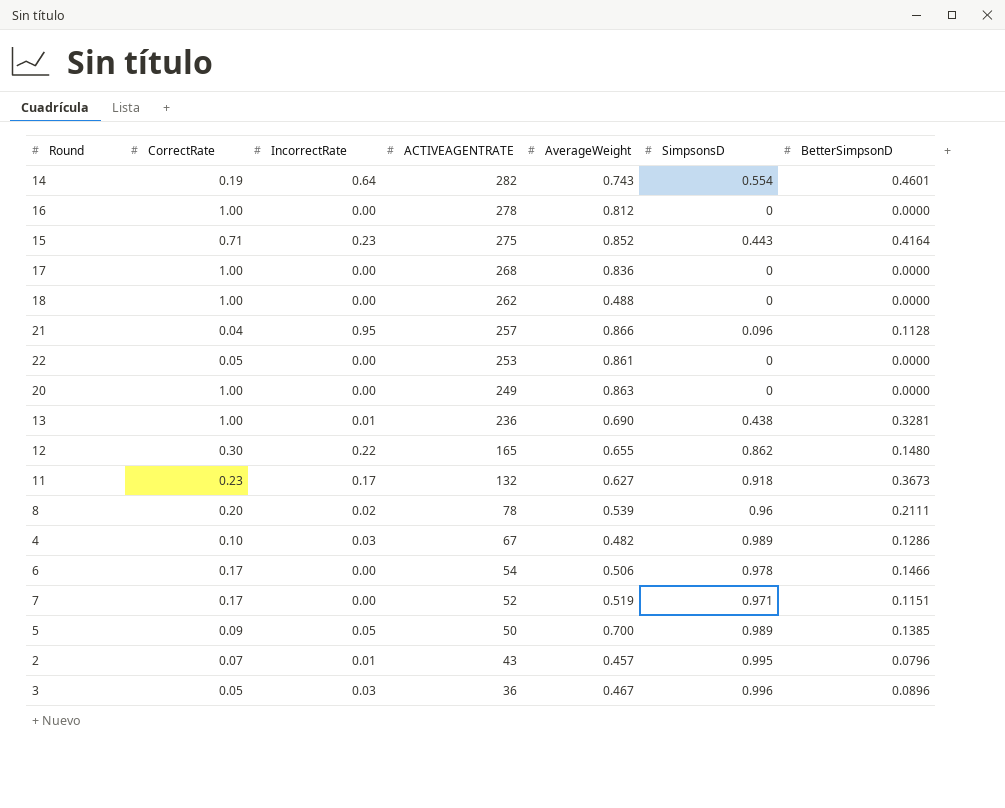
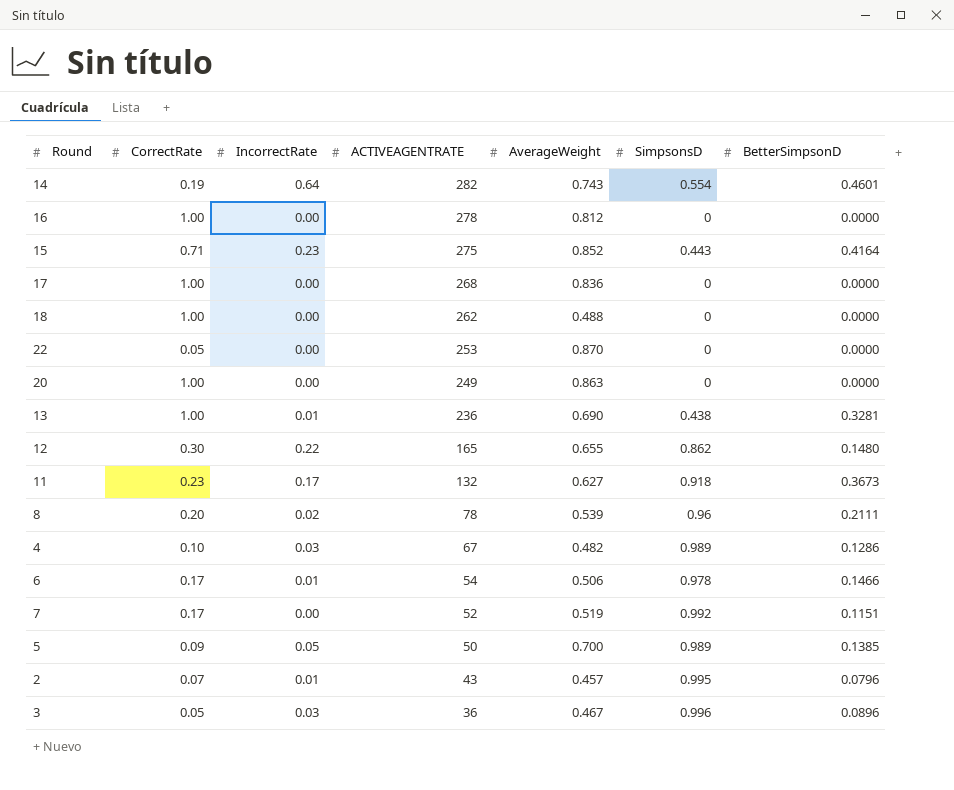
row 21: 0.04 | 0.95 | 257 | 0.866 | 0.096 | 0.1128 -> none
22 | AverageWeight: 0.861 -> 0.870
6 | IncorrectRate: 0.00 -> 0.01
7 | SimpsonsD: 0.971 -> 0.992

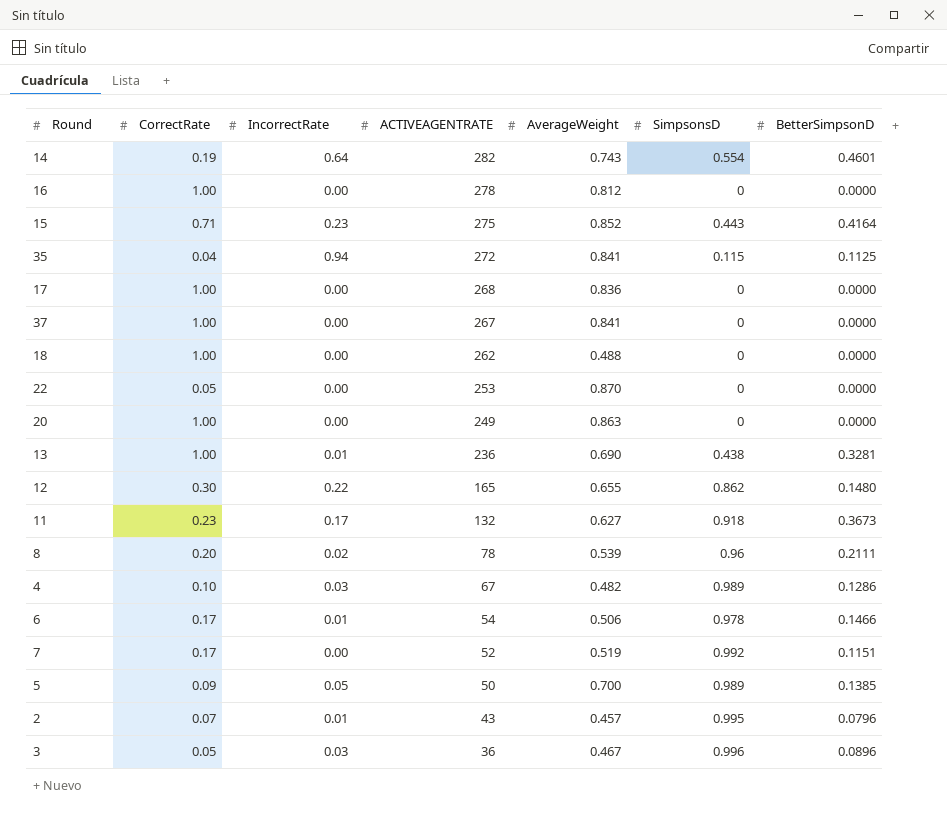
row 35: none -> 0.04 | 0.94 | 272 | 0.841 | 0.115 | 0.1125
row 37: none -> 1.00 | 0.00 | 267 | 0.841 | 0 | 0.0000

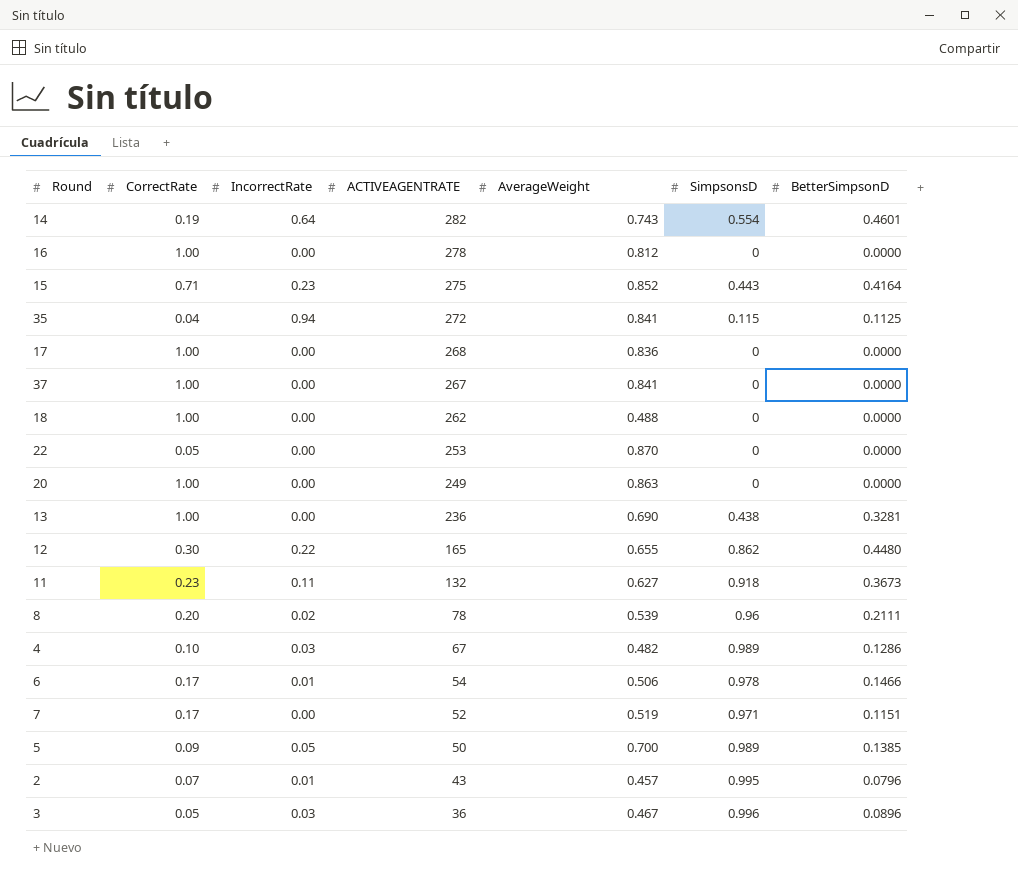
13 | IncorrectRate: 0.01 -> 0.00
12 | BetterSimpsonD: 0.1480 -> 0.4480
11 | IncorrectRate: 0.17 -> 0.11
7 | SimpsonsD: 0.992 -> 0.971

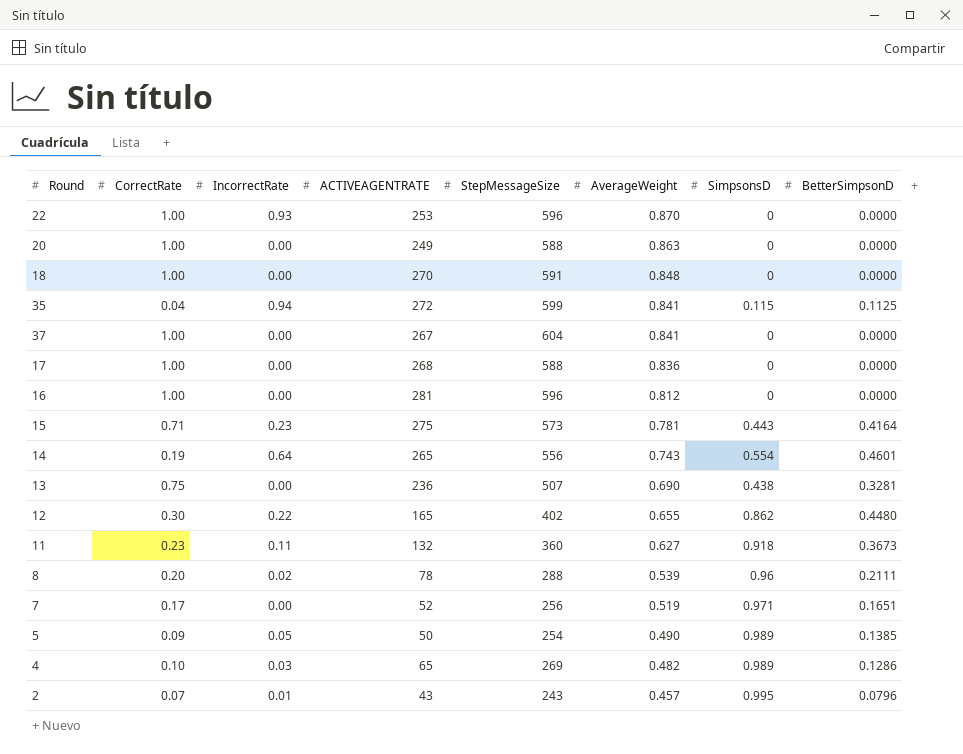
row order: ACTIVEAGENTRATE descending -> AverageWeight descending
column StepMessageSize | position: none -> 5
row 6: 0.17 | 0.01 | 54 | 0.506 | 0.978 | 0.1466 -> none
row 3: 0.05 | 0.03 | 36 | 0.467 | 0.996 | 0.0896 -> none
22 | CorrectRate: 0.05 -> 1.00
22 | IncorrectRate: 0.00 -> 0.93
18 | ACTIVEAGENTRATE: 262 -> 270
18 | AverageWeight: 0.488 -> 0.848
16 | ACTIVEAGENTRATE: 278 -> 281
15 | AverageWeight: 0.852 -> 0.781
14 | ACTIVEAGENTRATE: 282 -> 265
13 | CorrectRate: 1.00 -> 0.75
7 | BetterSimpsonD: 0.1151 -> 0.1651
5 | AverageWeight: 0.700 -> 0.490
4 | ACTIVEAGENTRATE: 67 -> 65

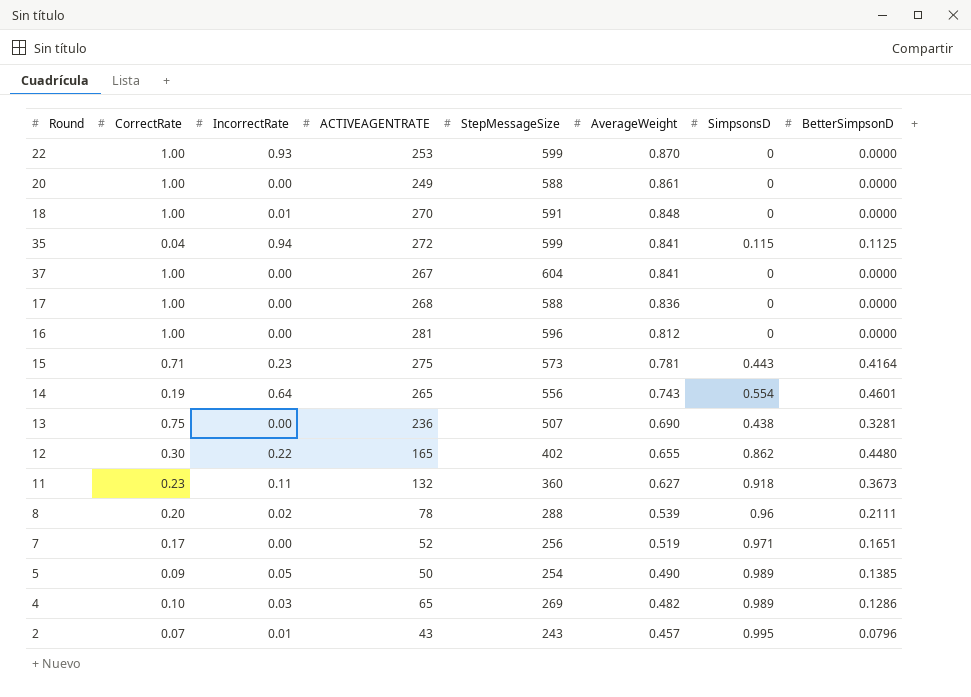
22 | StepMessageSize: 596 -> 599
20 | AverageWeight: 0.863 -> 0.861
18 | IncorrectRate: 0.00 -> 0.01

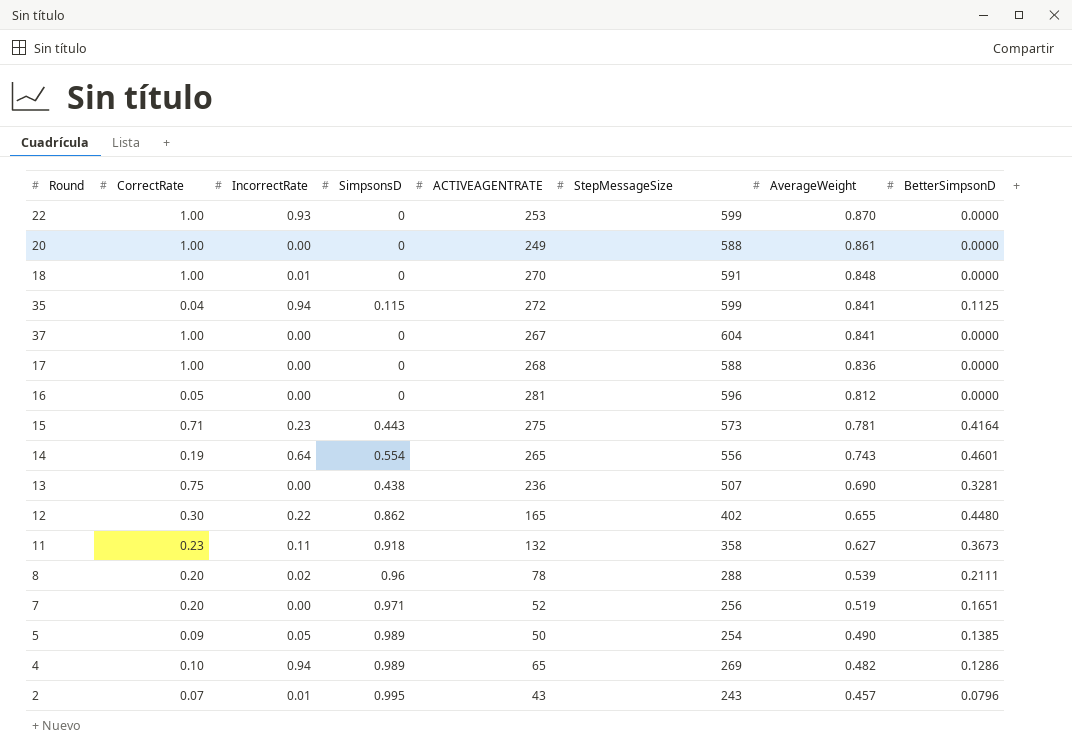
column SimpsonsD | position: 7 -> 4
16 | CorrectRate: 1.00 -> 0.05
11 | StepMessageSize: 360 -> 358
7 | CorrectRate: 0.17 -> 0.20
4 | IncorrectRate: 0.03 -> 0.94

